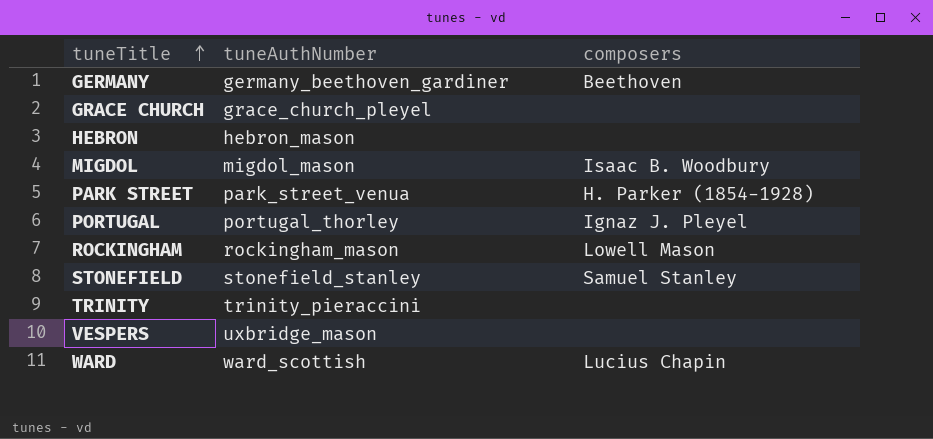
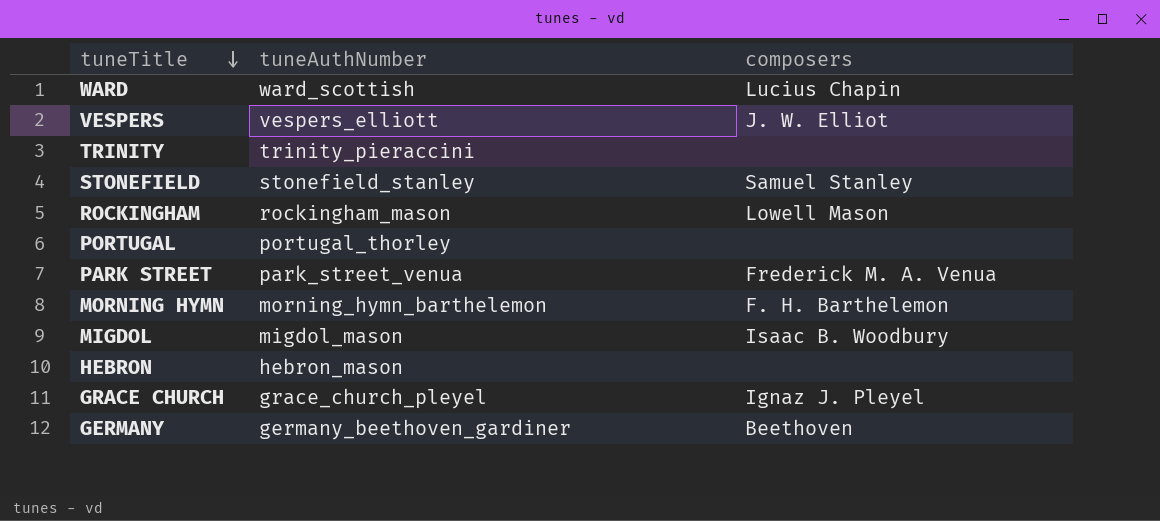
row order: tuneTitle ascending -> tuneTitle descending
VESPERS | tuneAuthNumber: uxbridge_mason -> vespers_elliott
VESPERS | composers: none -> J. W. Elliot
PORTUGAL | composers: Ignaz J. Pleyel -> none
PARK STREET | composers: H. Parker (1854-1928) -> Frederick M. A. Venua
row MORNING HYMN: none -> morning_hymn_barthelemon | F. H. Barthelemon
GRACE CHURCH | composers: none -> Ignaz J. Pleyel

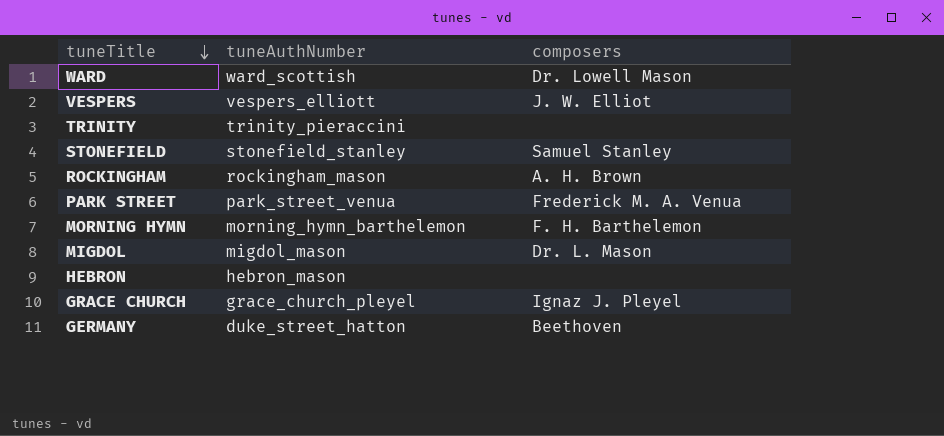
row PORTUGAL: portugal_thorley | none -> none
WARD | composers: Lucius Chapin -> Dr. Lowell Mason
ROCKINGHAM | composers: Lowell Mason -> A. H. Brown
MIGDOL | composers: Isaac B. Woodbury -> Dr. L. Mason
GERMANY | tuneAuthNumber: germany_beethoven_gardiner -> duke_street_hatton

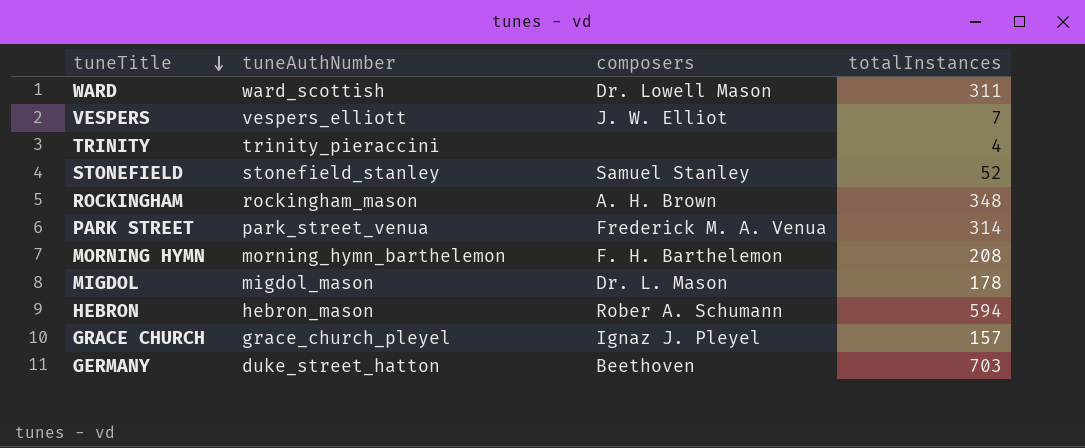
column totalInstances | position: none -> 4
HEBRON | composers: none -> Rober A. Schumann

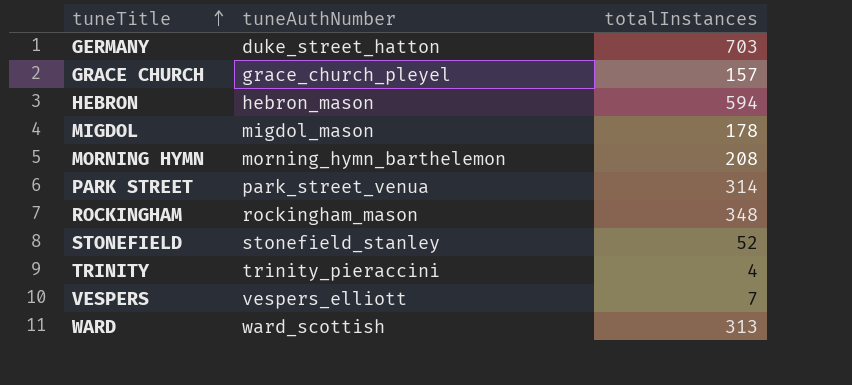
row order: tuneTitle descending -> tuneTitle ascending
column composers | position: 3 -> none
WARD | totalInstances: 311 -> 313

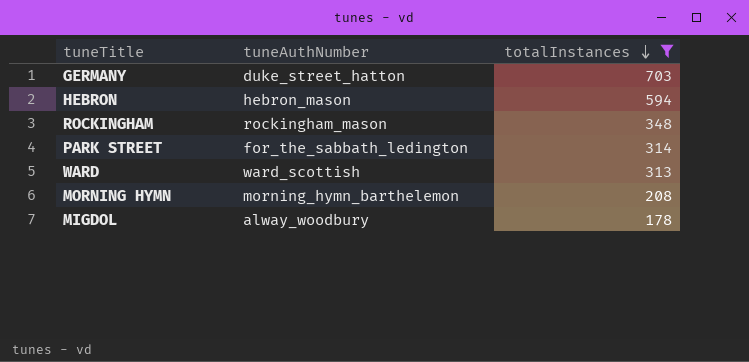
filter: none -> totalInstances >= 178
row order: tuneTitle ascending -> totalInstances descending
PARK STREET | tuneAuthNumber: park_street_venua -> for_the_sabbath_ledington
MIGDOL | tuneAuthNumber: migdol_mason -> alway_woodbury

